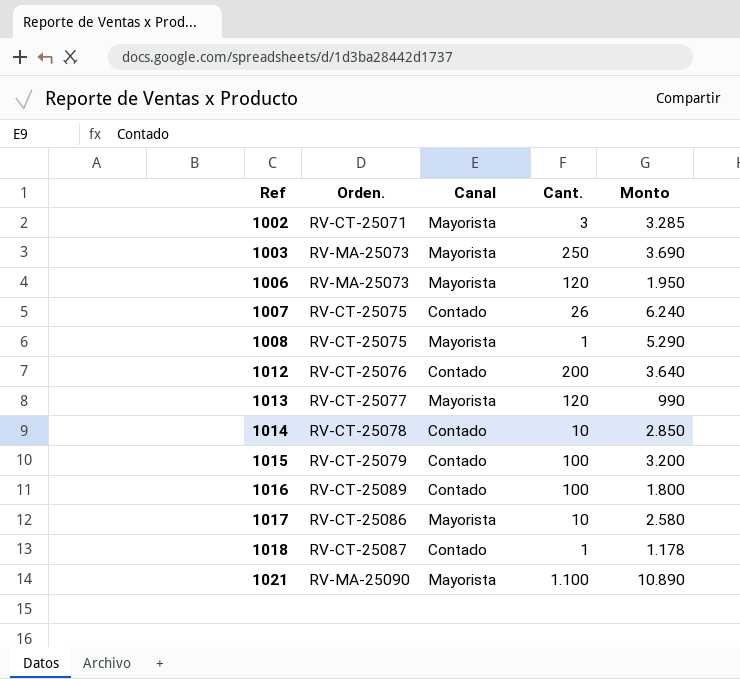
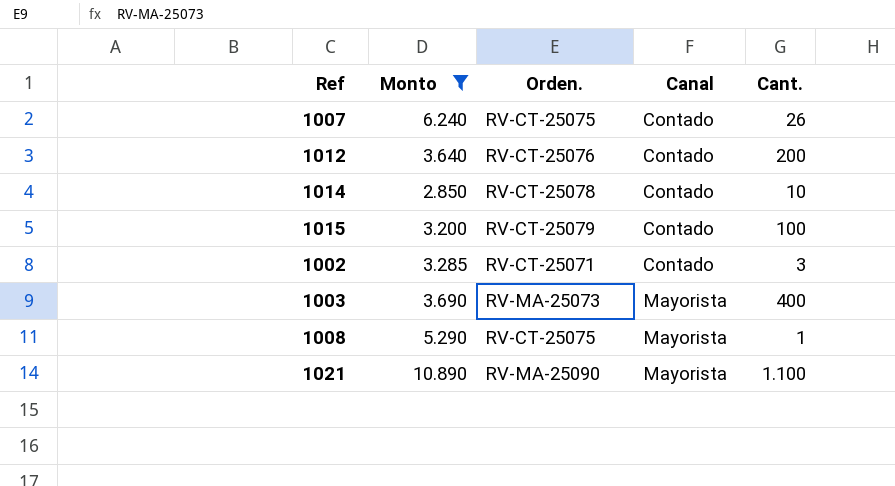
filter: none -> Monto >= 2.850
row order: Ref ascending -> Canal ascending
column Monto | position: 5 -> 2
1002 | Canal: Mayorista -> Contado
1003 | Cant.: 250 -> 400

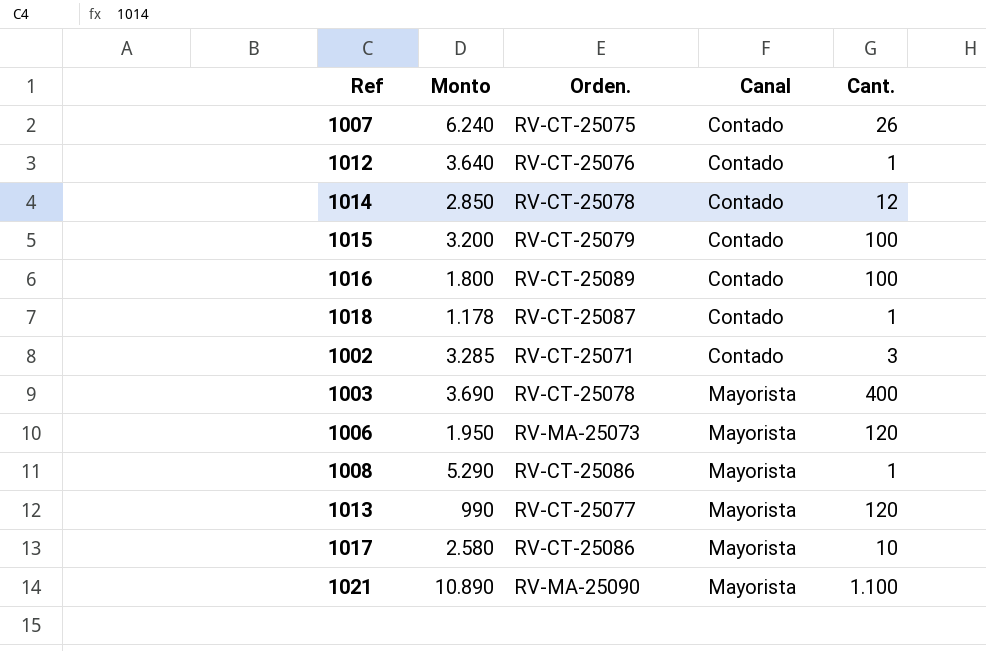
filter: Monto >= 2.850 -> none
1012 | Cant.: 200 -> 1
1014 | Cant.: 10 -> 12
1003 | Orden.: RV-MA-25073 -> RV-CT-25078
1008 | Orden.: RV-CT-25075 -> RV-CT-25086

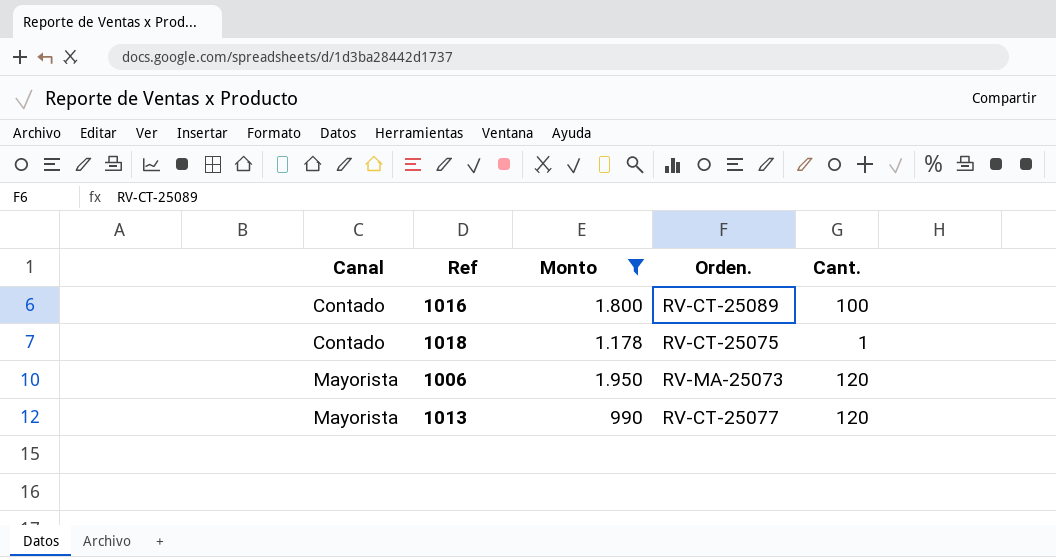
filter: none -> Monto <= 1.950
column Canal | position: 4 -> 1
1018 | Orden.: RV-CT-25087 -> RV-CT-25075

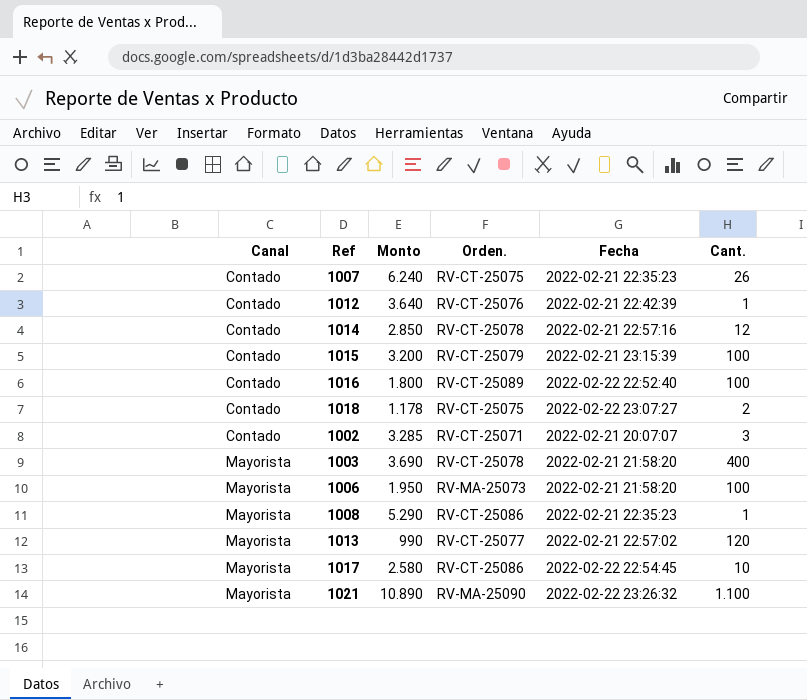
filter: Monto <= 1.950 -> none
column Fecha | position: none -> 5
1018 | Cant.: 1 -> 2
1006 | Cant.: 120 -> 100

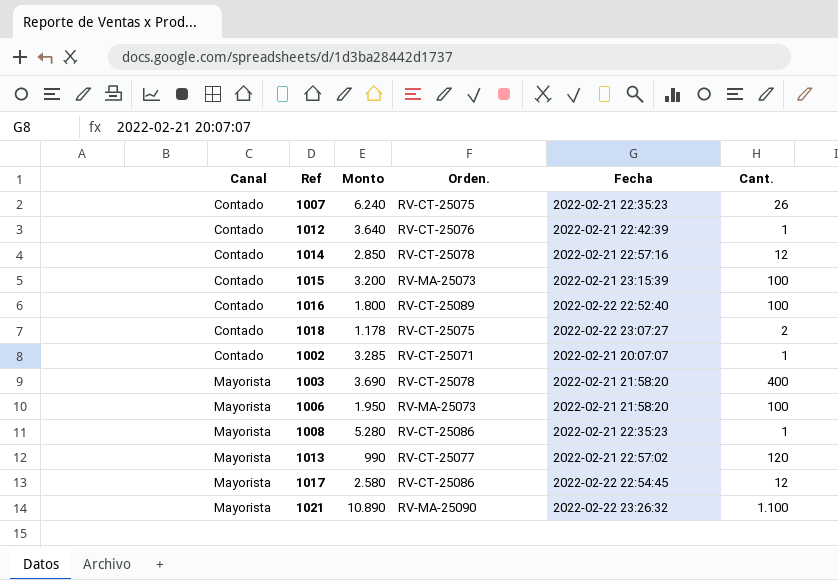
1015 | Orden.: RV-CT-25079 -> RV-MA-25073
1002 | Cant.: 3 -> 1
1008 | Monto: 5.290 -> 5.280
1017 | Cant.: 10 -> 12

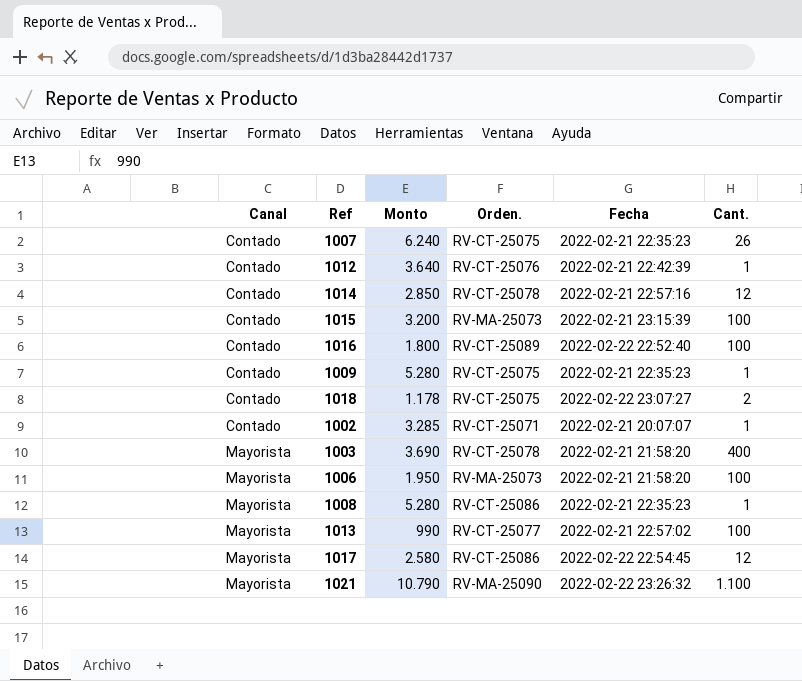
row 1009: none -> Contado | 5.280 | RV-CT-25075 | 2022-02-21 22:35:23 | 1
1013 | Cant.: 120 -> 100
1021 | Monto: 10.890 -> 10.790

